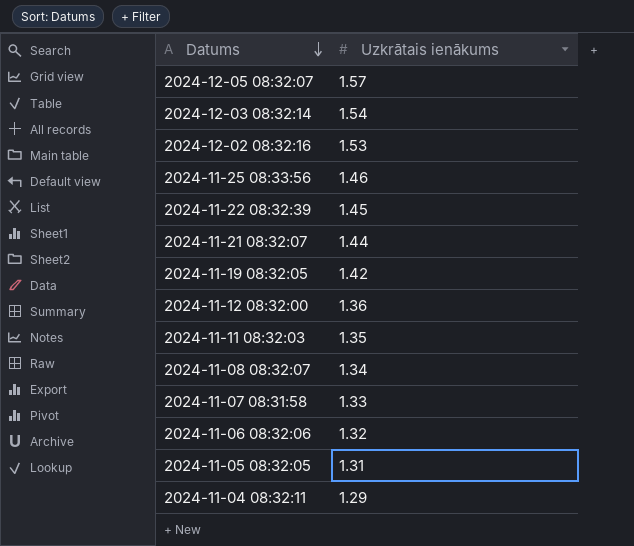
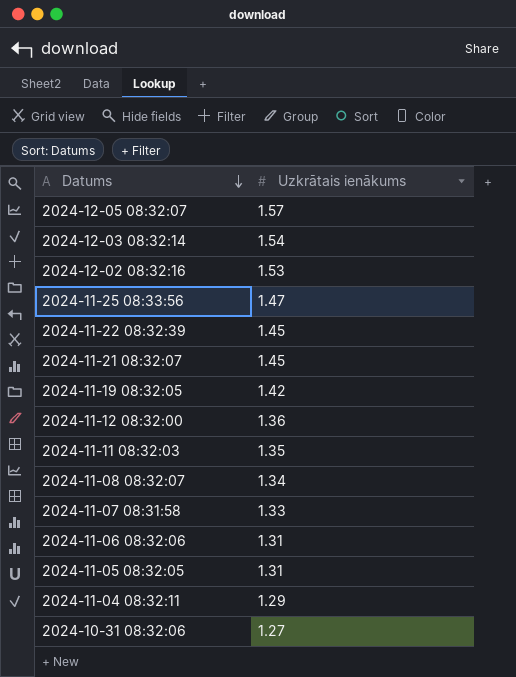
2024-11-25 08:33:56 | Uzkrātais ienākums: 1.46 -> 1.47
2024-11-21 08:32:07 | Uzkrātais ienākums: 1.44 -> 1.45
2024-11-06 08:32:06 | Uzkrātais ienākums: 1.32 -> 1.31
row 2024-10-31 08:32:06: none -> 1.27

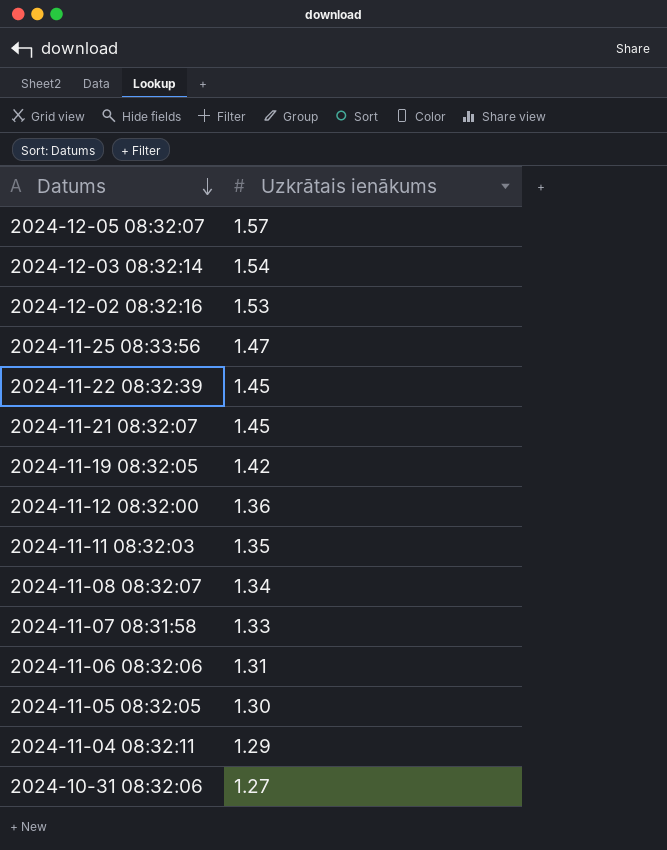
2024-11-05 08:32:05 | Uzkrātais ienākums: 1.31 -> 1.30

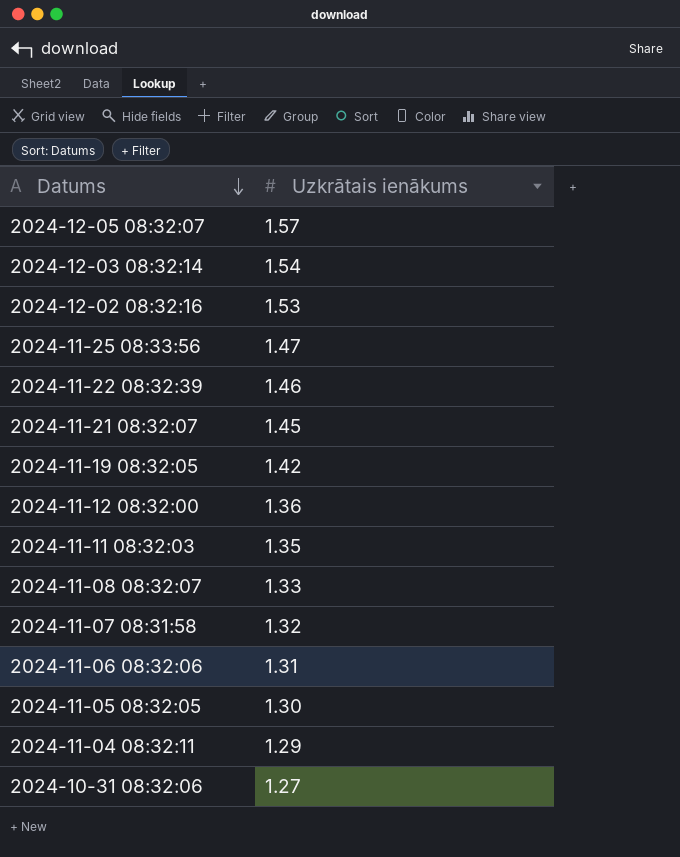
2024-11-22 08:32:39 | Uzkrātais ienākums: 1.45 -> 1.46
2024-11-08 08:32:07 | Uzkrātais ienākums: 1.34 -> 1.33
2024-11-07 08:31:58 | Uzkrātais ienākums: 1.33 -> 1.32

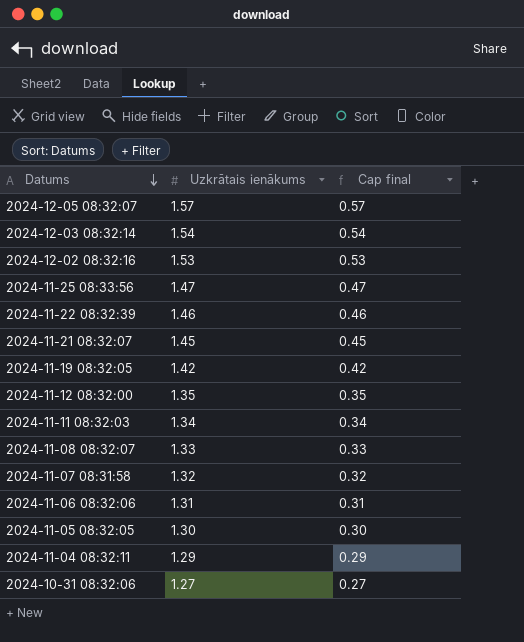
column Cap final | formula: none -> [Uzkrātais ienākums] - 1
2024-11-12 08:32:00 | Uzkrātais ienākums: 1.36 -> 1.35
2024-11-11 08:32:03 | Uzkrātais ienākums: 1.35 -> 1.34

